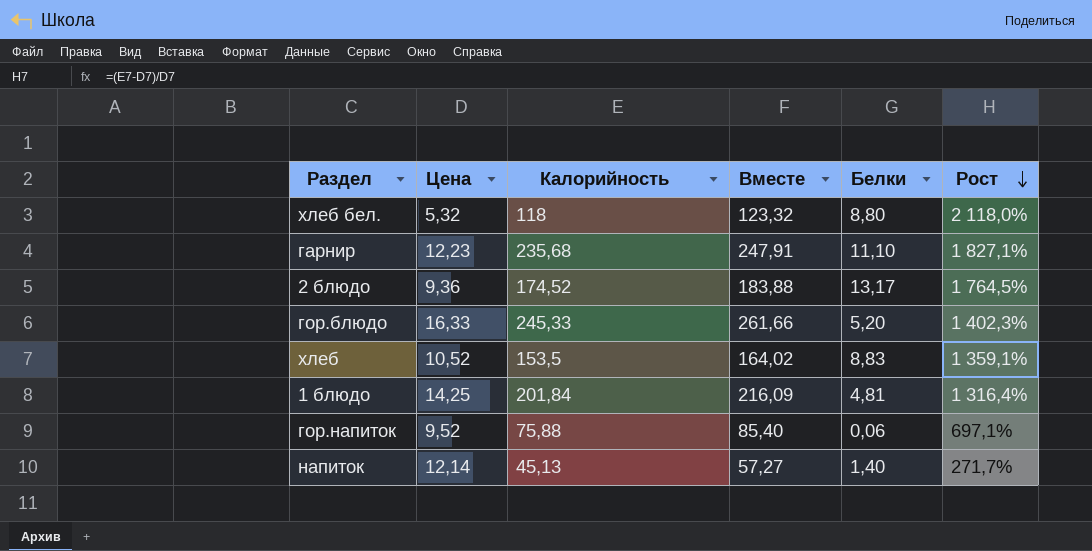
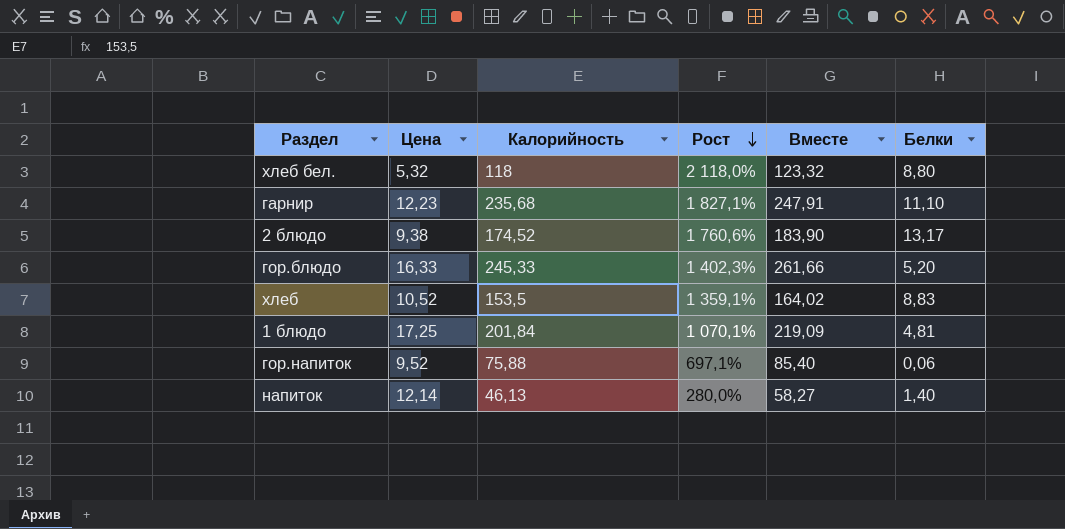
column Рост | position: 6 -> 4
2 блюдо | Цена: 9,36 -> 9,38
2 блюдо | Рост: 1 764,5% -> 1 760,6%
2 блюдо | Вместе: 183,88 -> 183,90
1 блюдо | Цена: 14,25 -> 17,25
1 блюдо | Рост: 1 316,4% -> 1 070,1%
1 блюдо | Вместе: 216,09 -> 219,09
напиток | Калорийность: 45,13 -> 46,13
напиток | Рост: 271,7% -> 280,0%
напиток | Вместе: 57,27 -> 58,27

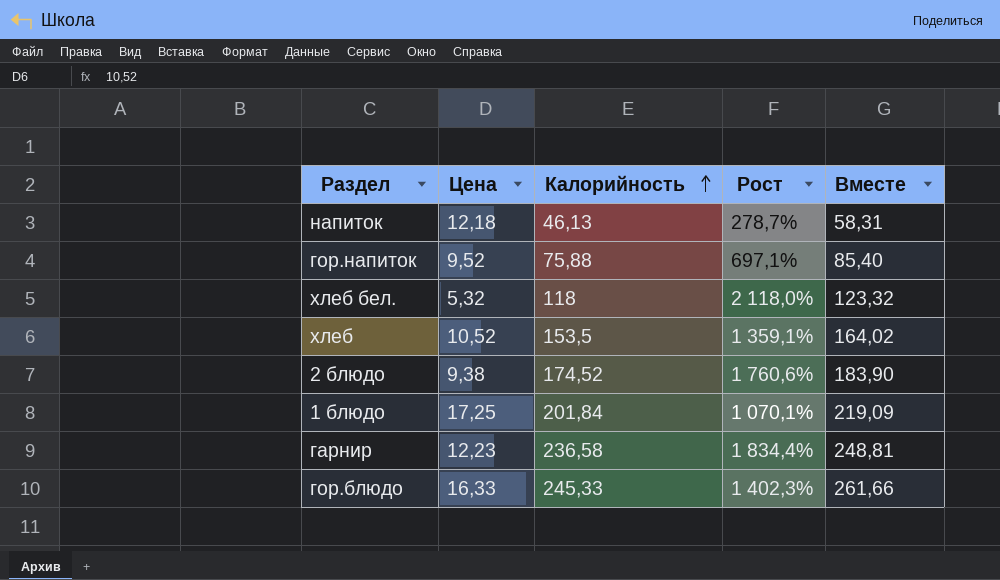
row order: Рост descending -> Калорийность ascending
column Белки | position: 6 -> none
напиток | Цена: 12,14 -> 12,18
напиток | Рост: 280,0% -> 278,7%
напиток | Вместе: 58,27 -> 58,31
гарнир | Калорийность: 235,68 -> 236,58
гарнир | Рост: 1 827,1% -> 1 834,4%
гарнир | Вместе: 247,91 -> 248,81

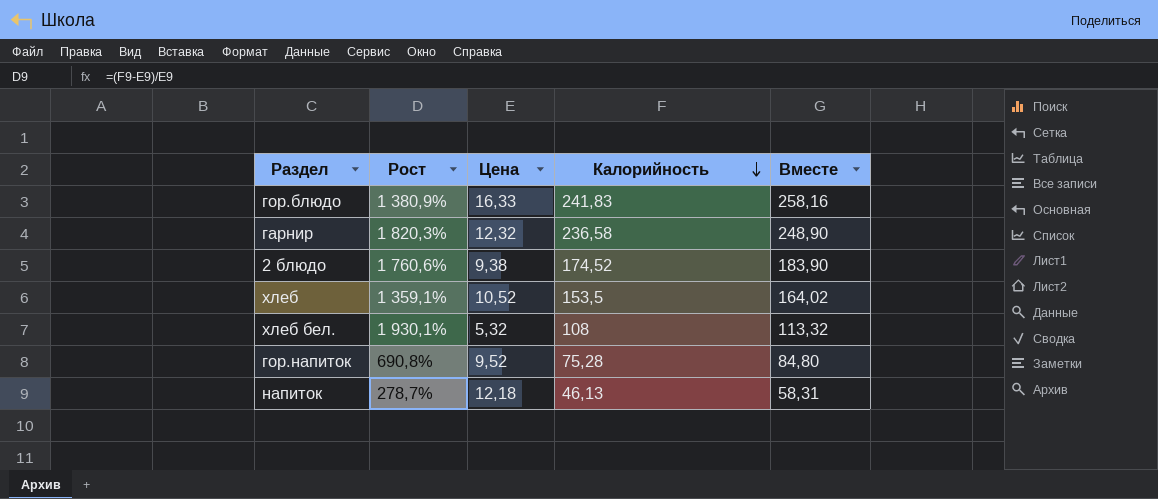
row order: Калорийность ascending -> Калорийность descending
column Рост | position: 4 -> 2
row 1 блюдо: 17,25 | 201,84 | 1 070,1% | 219,09 -> none
гор.блюдо | Рост: 1 402,3% -> 1 380,9%
гор.блюдо | Калорийность: 245,33 -> 241,83
гор.блюдо | Вместе: 261,66 -> 258,16
гарнир | Рост: 1 834,4% -> 1 820,3%
гарнир | Цена: 12,23 -> 12,32
гарнир | Вместе: 248,81 -> 248,90
хлеб бел. | Рост: 2 118,0% -> 1 930,1%
хлеб бел. | Калорийность: 118 -> 108
хлеб бел. | Вместе: 123,32 -> 113,32
гор.напиток | Рост: 697,1% -> 690,8%
гор.напиток | Калорийность: 75,88 -> 75,28
гор.напиток | Вместе: 85,40 -> 84,80

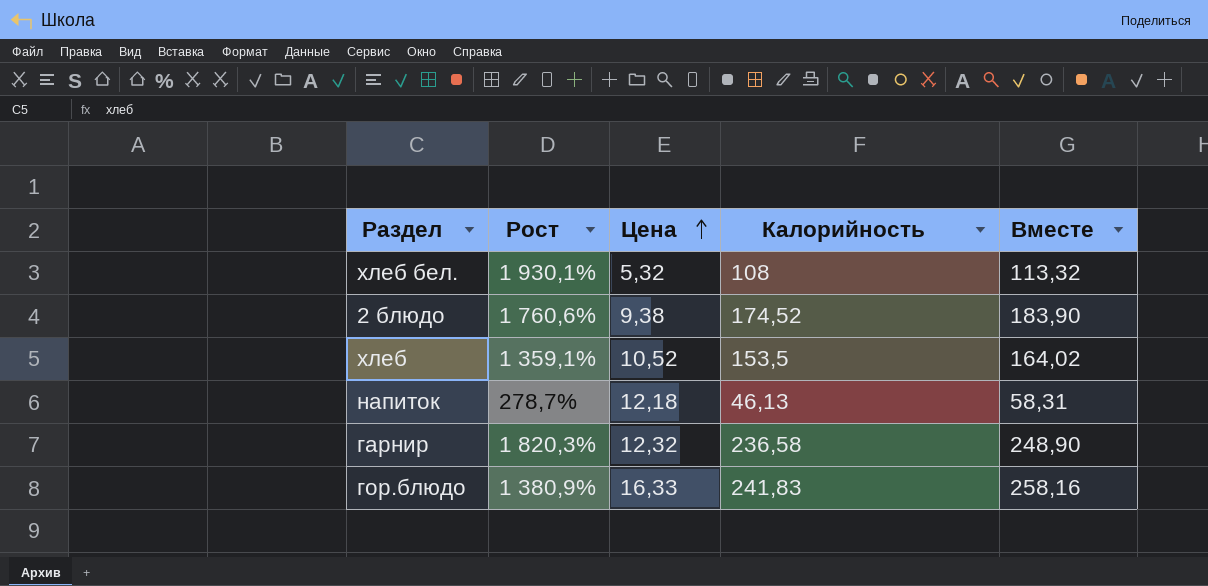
row order: Калорийность descending -> Цена ascending
row гор.напиток: 690,8% | 9,52 | 75,28 | 84,80 -> none

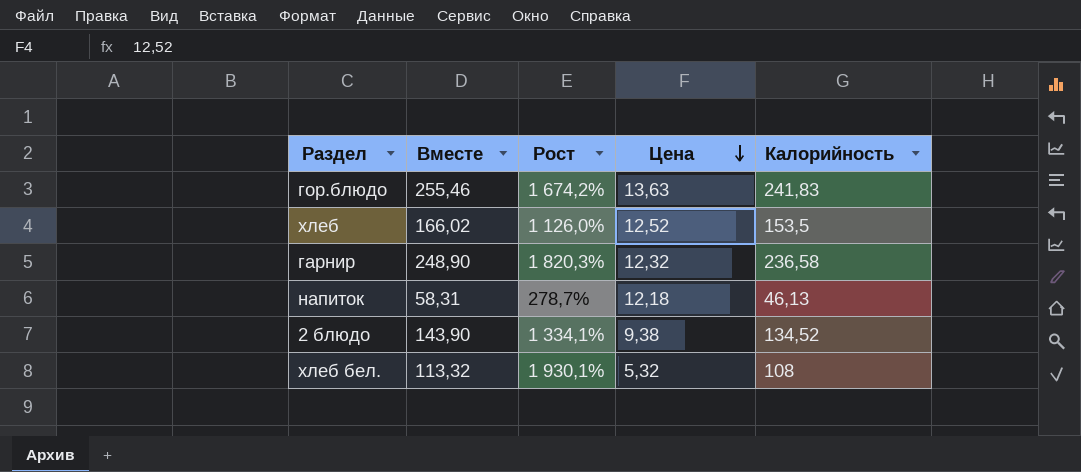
row order: Цена ascending -> Цена descending
column Вместе | position: 5 -> 2
гор.блюдо | Вместе: 258,16 -> 255,46
гор.блюдо | Рост: 1 380,9% -> 1 674,2%
гор.блюдо | Цена: 16,33 -> 13,63
хлеб | Вместе: 164,02 -> 166,02
хлеб | Рост: 1 359,1% -> 1 126,0%
хлеб | Цена: 10,52 -> 12,52
2 блюдо | Вместе: 183,90 -> 143,90
2 блюдо | Рост: 1 760,6% -> 1 334,1%
2 блюдо | Калорийность: 174,52 -> 134,52

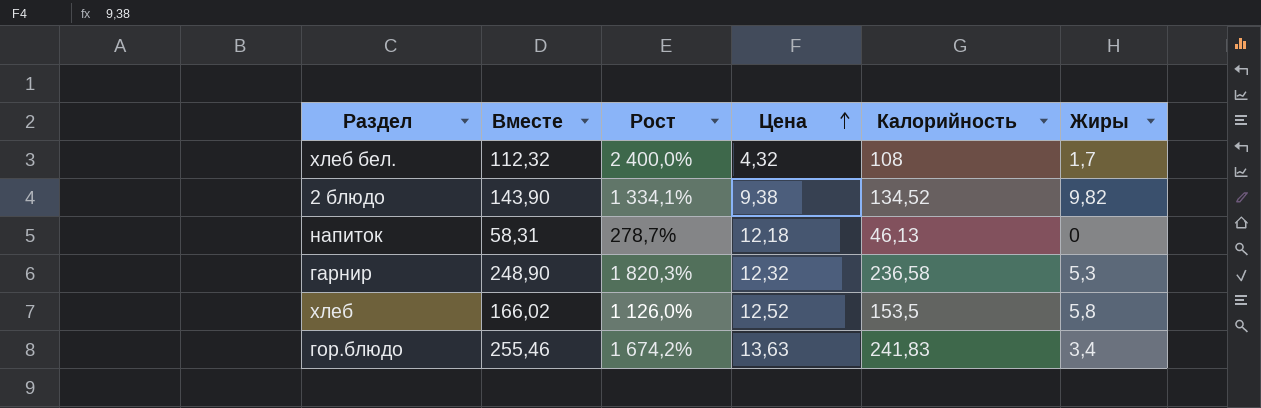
row order: Цена descending -> Цена ascending
column Жиры | position: none -> 6
хлеб бел. | Вместе: 113,32 -> 112,32
хлеб бел. | Рост: 1 930,1% -> 2 400,0%
хлеб бел. | Цена: 5,32 -> 4,32

